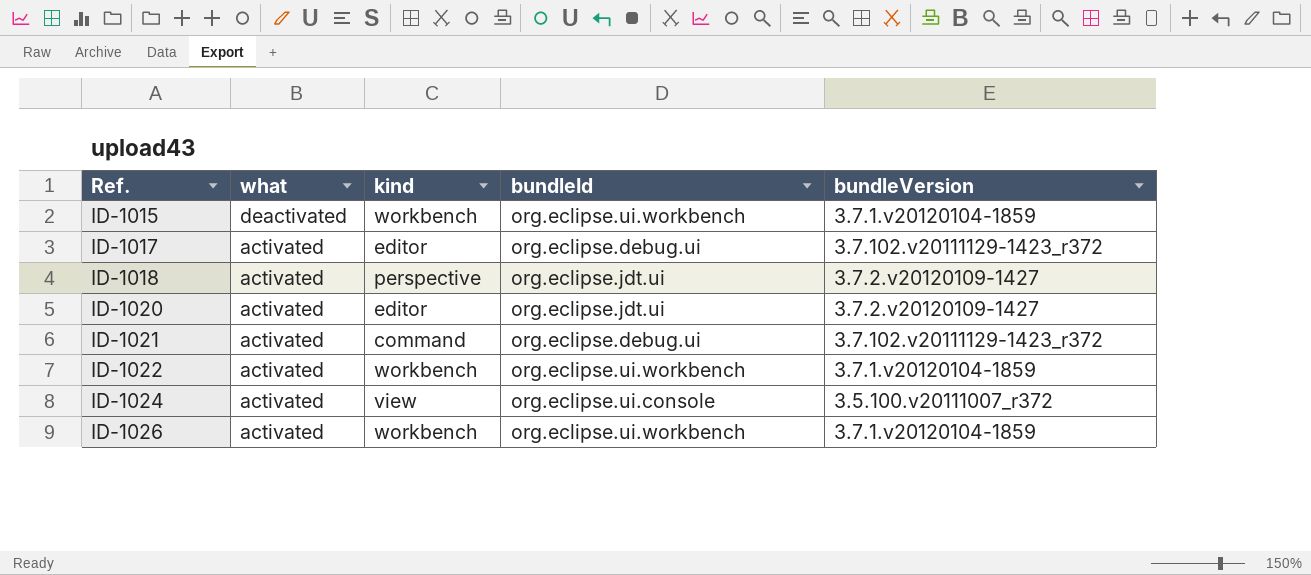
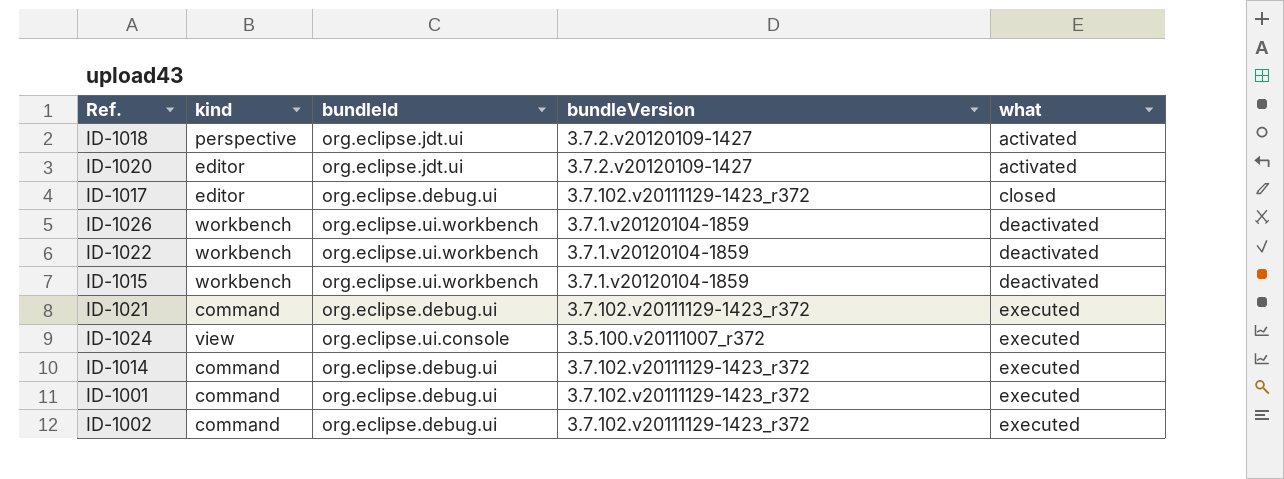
row order: Ref. ascending -> what ascending
column what | position: 2 -> 5
ID-1017 | what: activated -> closed
ID-1026 | what: activated -> deactivated
ID-1022 | what: activated -> deactivated
ID-1021 | what: activated -> executed
ID-1024 | what: activated -> executed
row ID-1014: none -> command | org.eclipse.debug.ui | 3.7.102.v20111129-1423_r372 | executed
row ID-1001: none -> command | org.eclipse.debug.ui | 3.7.102.v20111129-1423_r372 | executed
row ID-1002: none -> command | org.eclipse.debug.ui | 3.7.102.v20111129-1423_r372 | executed

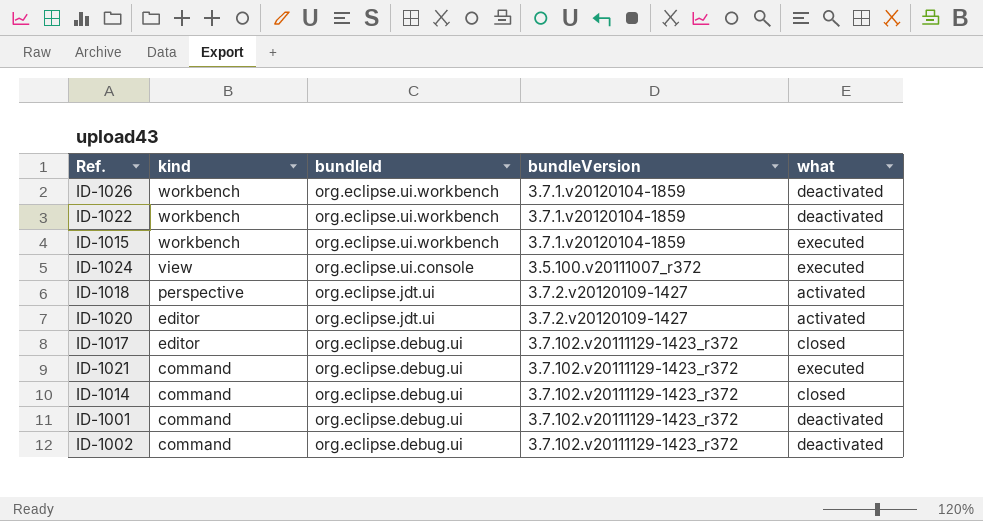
row order: what ascending -> kind descending
ID-1015 | what: deactivated -> executed
ID-1014 | what: executed -> closed
ID-1001 | what: executed -> deactivated
ID-1002 | what: executed -> deactivated

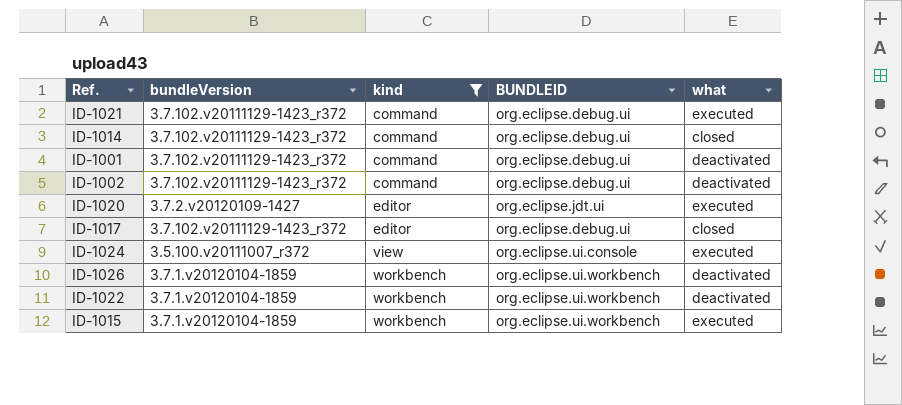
filter: none -> kind != perspective
row order: kind descending -> kind ascending
column bundleVersion | position: 4 -> 2
column name: bundleId -> BUNDLEID
ID-1020 | what: activated -> executed

